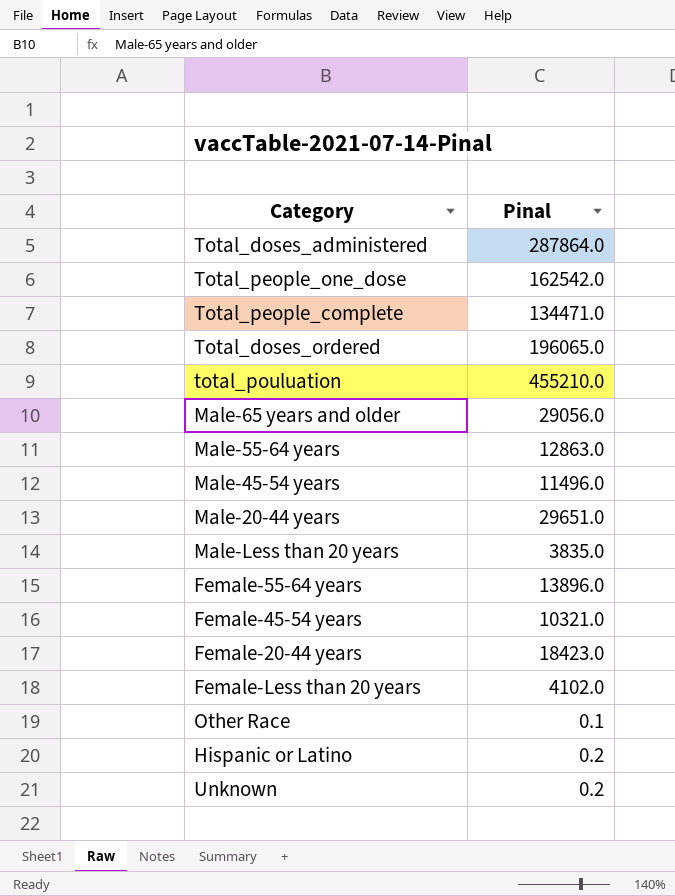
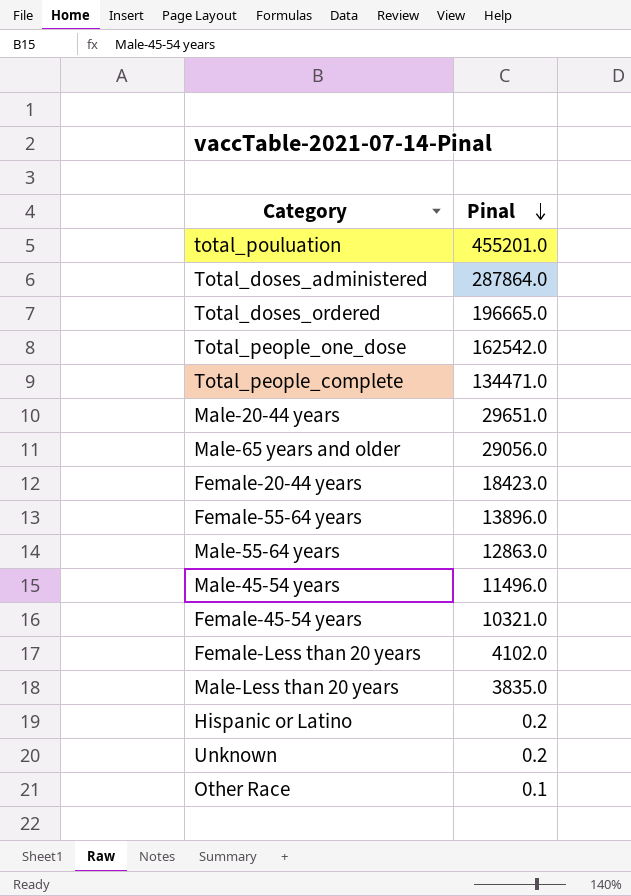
row order: none -> Pinal descending
total_pouluation | Pinal: 455210.0 -> 455201.0
Total_doses_ordered | Pinal: 196065.0 -> 196665.0

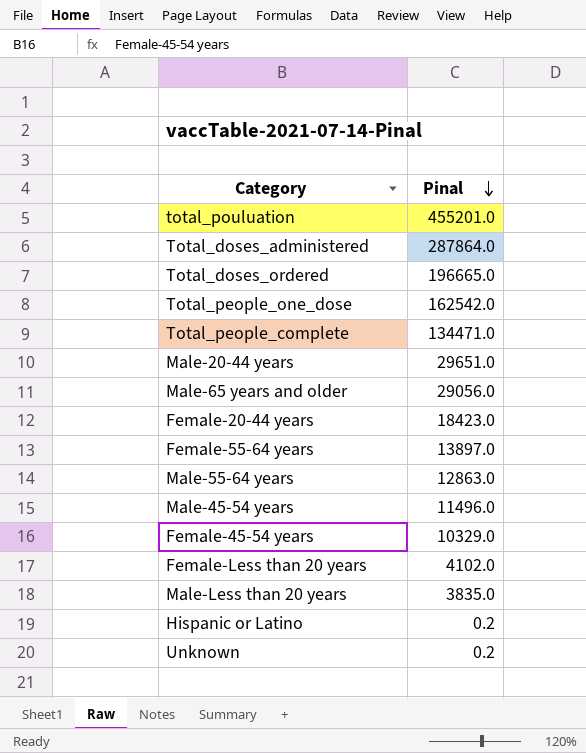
row Other Race: 0.1 -> none
Female-55-64 years | Pinal: 13896.0 -> 13897.0
Female-45-54 years | Pinal: 10321.0 -> 10329.0

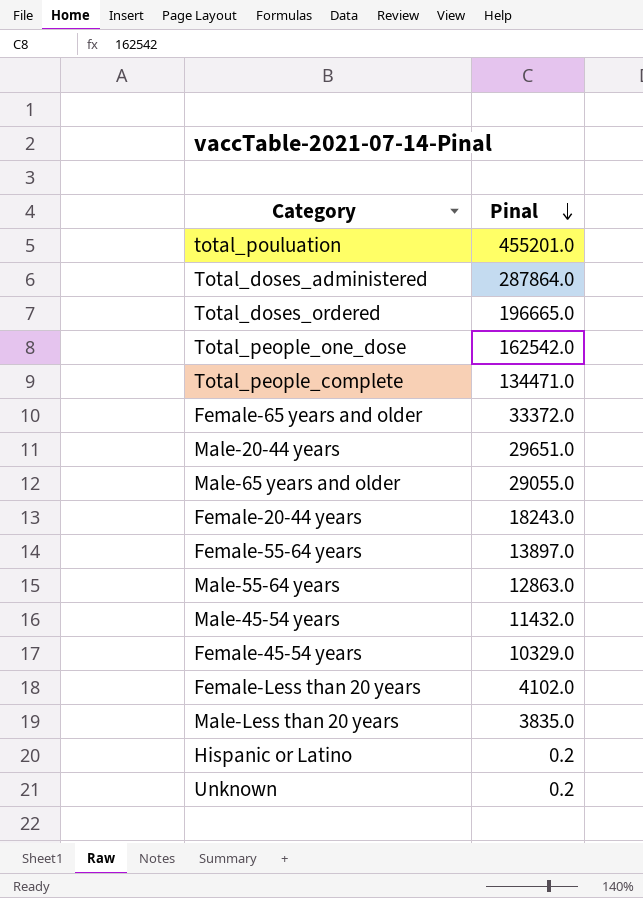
row Female-65 years and older: none -> 33372.0
Male-65 years and older | Pinal: 29056.0 -> 29055.0
Female-20-44 years | Pinal: 18423.0 -> 18243.0
Male-45-54 years | Pinal: 11496.0 -> 11432.0

